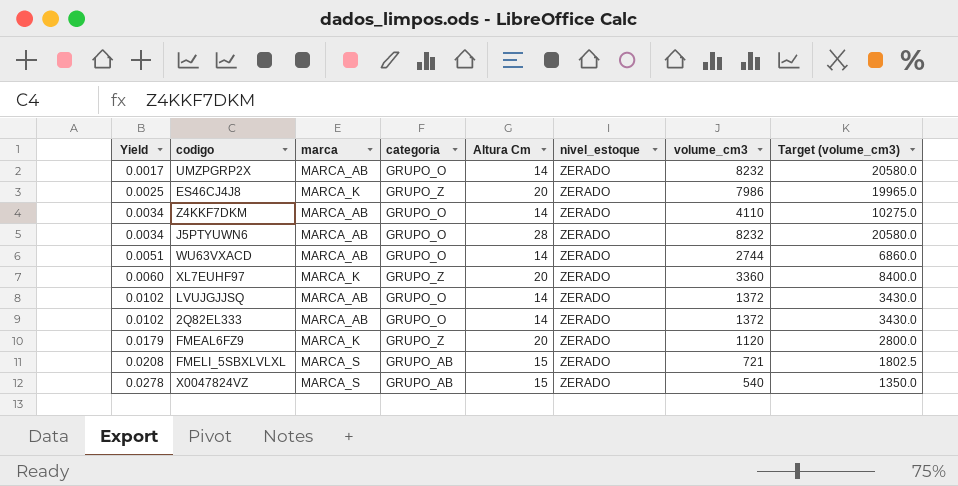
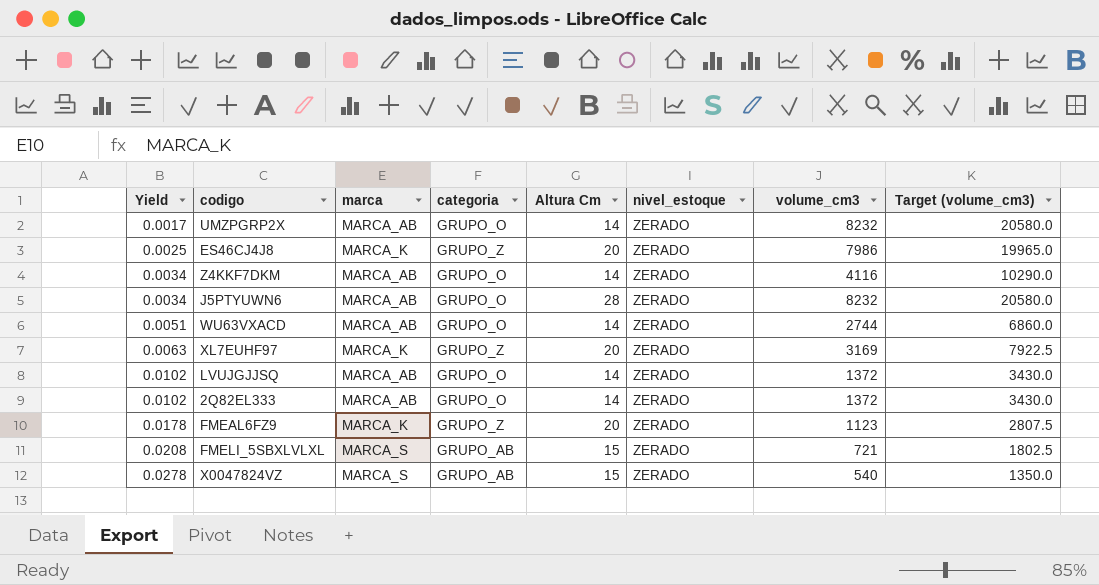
Z4KKF7DKM | volume_cm3: 4110 -> 4116
Z4KKF7DKM | Target (volume_cm3): 10275.0 -> 10290.0
XL7EUHF97 | Yield: 0.0060 -> 0.0063
XL7EUHF97 | volume_cm3: 3360 -> 3169
XL7EUHF97 | Target (volume_cm3): 8400.0 -> 7922.5
FMEAL6FZ9 | Yield: 0.0179 -> 0.0178
FMEAL6FZ9 | volume_cm3: 1120 -> 1123
FMEAL6FZ9 | Target (volume_cm3): 2800.0 -> 2807.5

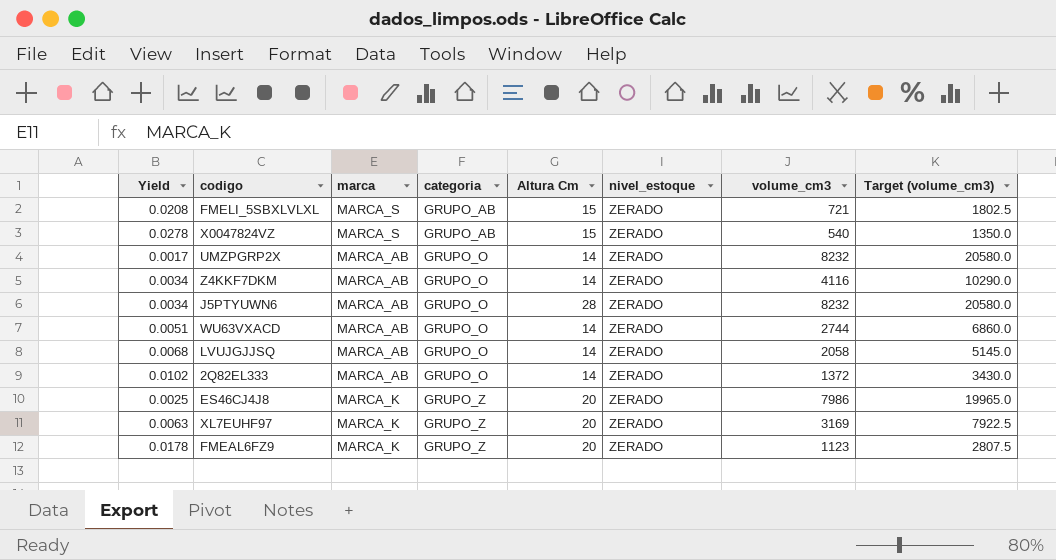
row order: Yield ascending -> categoria ascending
LVUJGJJSQ | Yield: 0.0102 -> 0.0068
LVUJGJJSQ | volume_cm3: 1372 -> 2058
LVUJGJJSQ | Target (volume_cm3): 3430.0 -> 5145.0

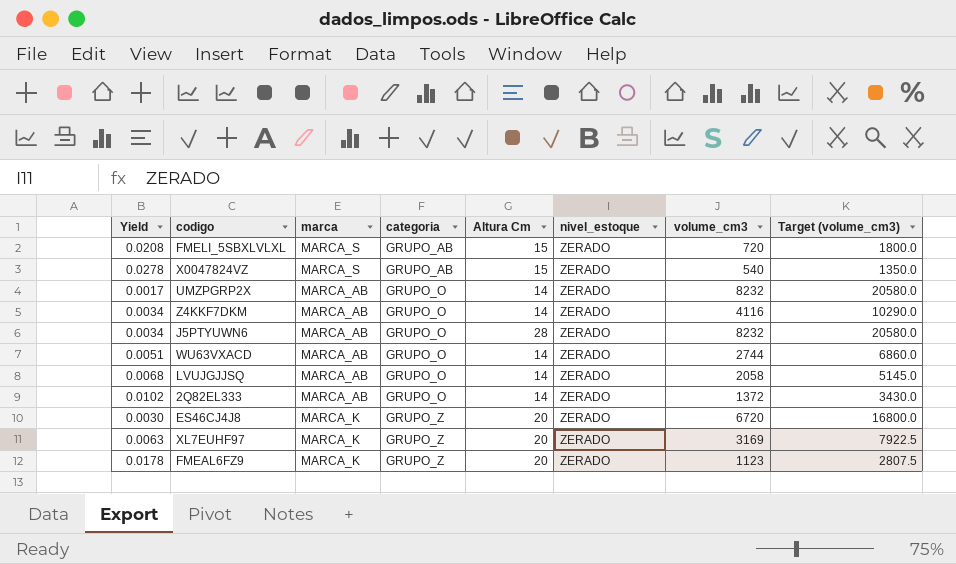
FMELI_5SBXLVLXL | volume_cm3: 721 -> 720
FMELI_5SBXLVLXL | Target (volume_cm3): 1802.5 -> 1800.0
ES46CJ4J8 | Yield: 0.0025 -> 0.0030
ES46CJ4J8 | volume_cm3: 7986 -> 6720
ES46CJ4J8 | Target (volume_cm3): 19965.0 -> 16800.0

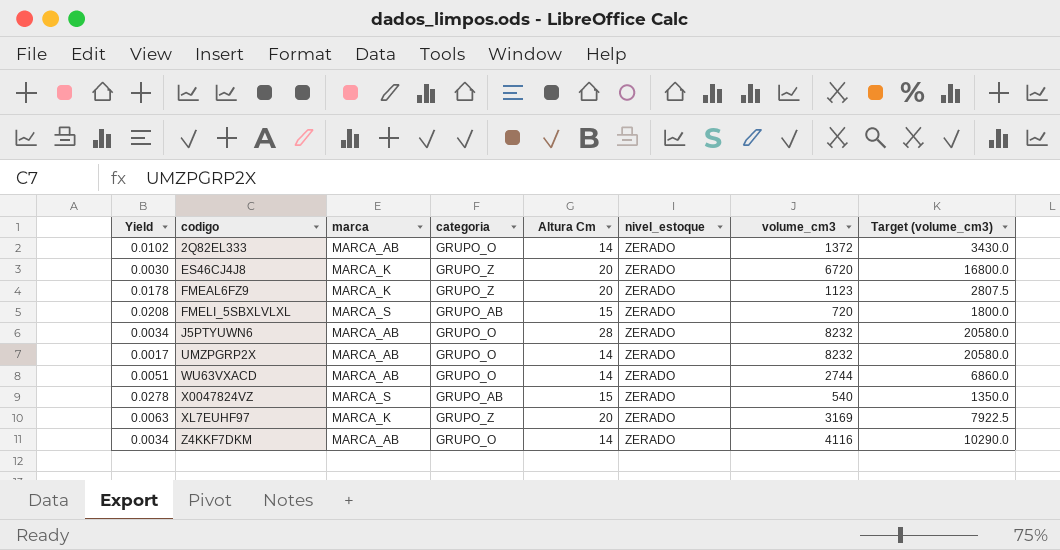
row order: categoria ascending -> codigo ascending
row LVUJGJJSQ: 0.0068 | MARCA_AB | GRUPO_O | 14 | ZERADO | 2058 | 5145.0 -> none

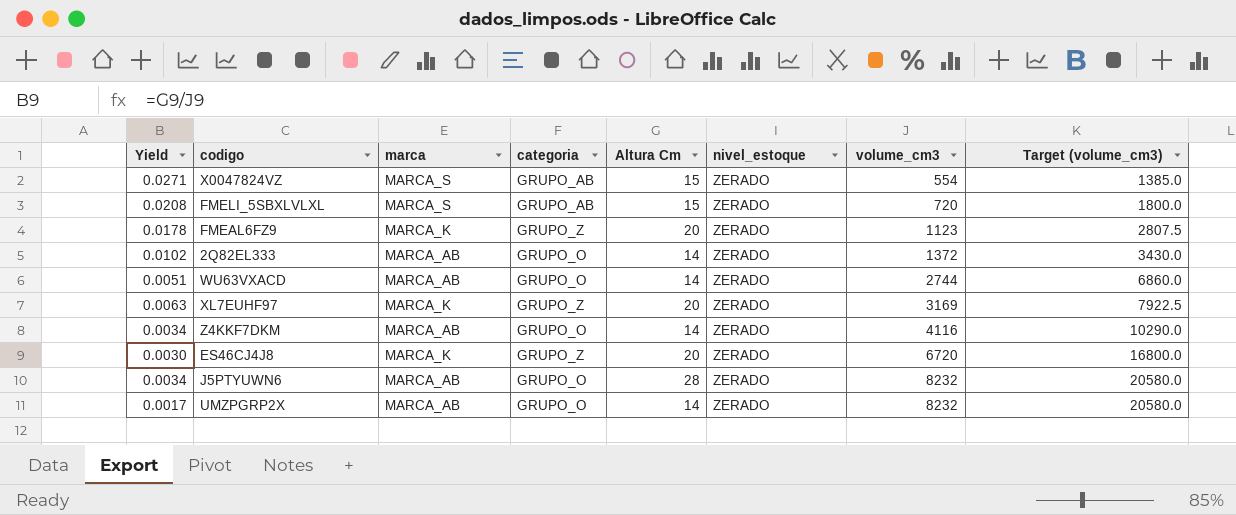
row order: codigo ascending -> volume_cm3 ascending
X0047824VZ | Yield: 0.0278 -> 0.0271
X0047824VZ | volume_cm3: 540 -> 554
X0047824VZ | Target (volume_cm3): 1350.0 -> 1385.0

